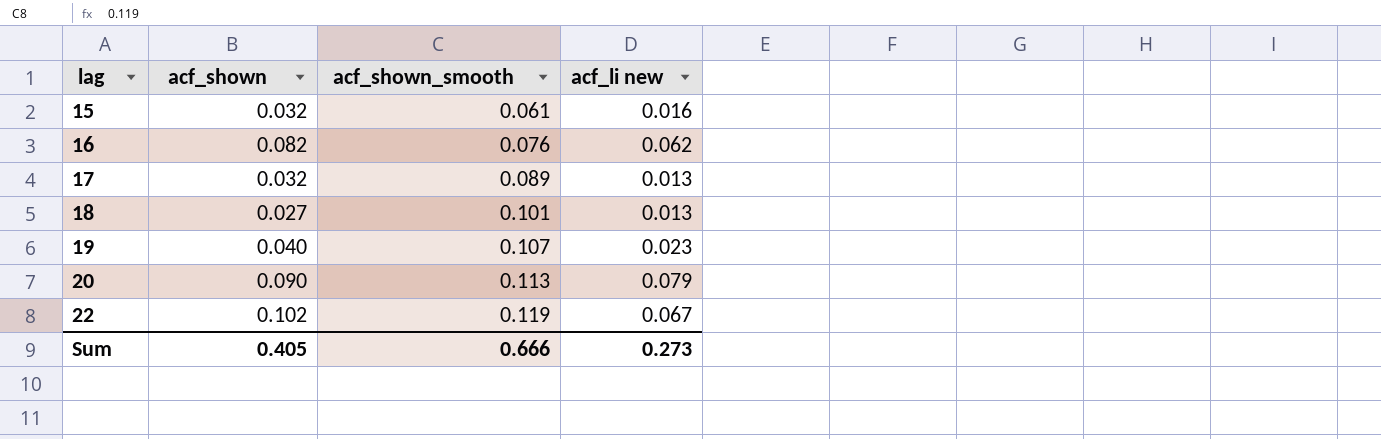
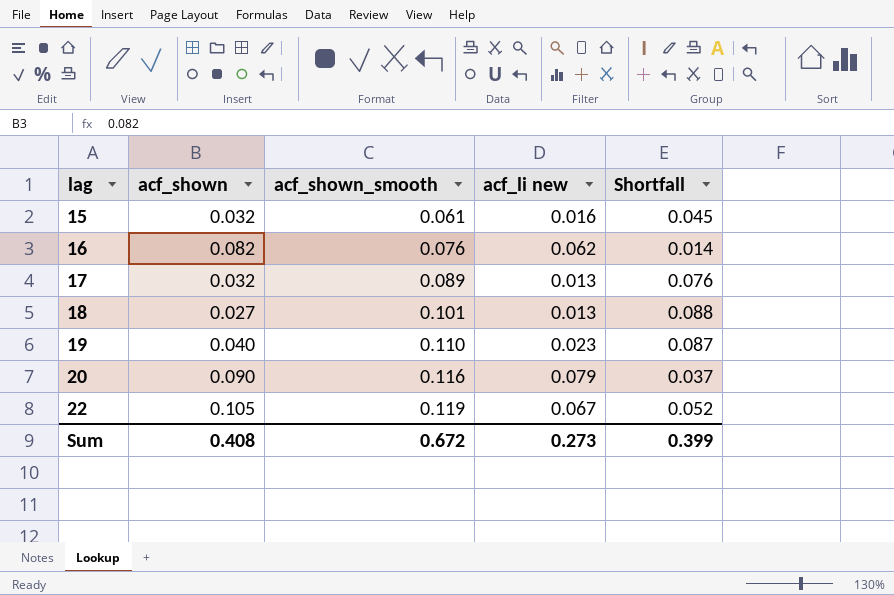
column Shortfall | formula: none -> [acf_shown_smooth] - [acf_li new]
19 | acf_shown_smooth: 0.107 -> 0.110
20 | acf_shown_smooth: 0.113 -> 0.116
22 | acf_shown: 0.102 -> 0.105
Sum | acf_shown: 0.405 -> 0.408
Sum | acf_shown_smooth: 0.666 -> 0.672

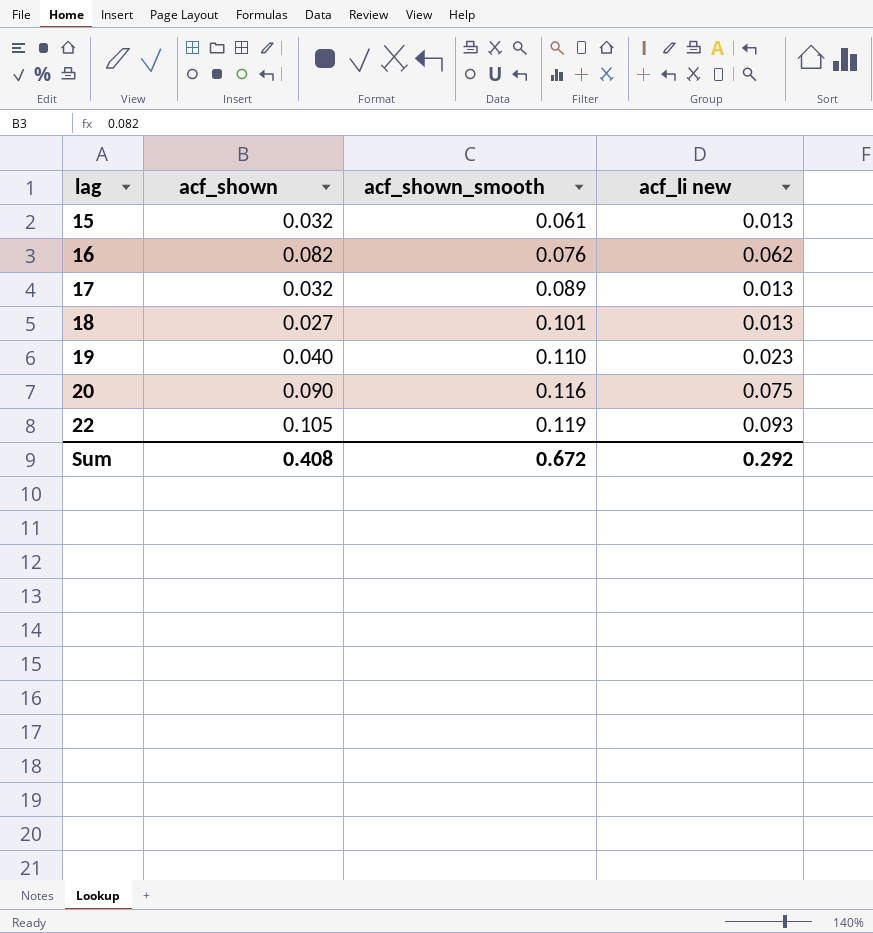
column Shortfall | formula: [acf_shown_smooth] - [acf_li new] -> none
15 | acf_li new: 0.016 -> 0.013
20 | acf_li new: 0.079 -> 0.075
22 | acf_li new: 0.067 -> 0.093
Sum | acf_li new: 0.273 -> 0.292

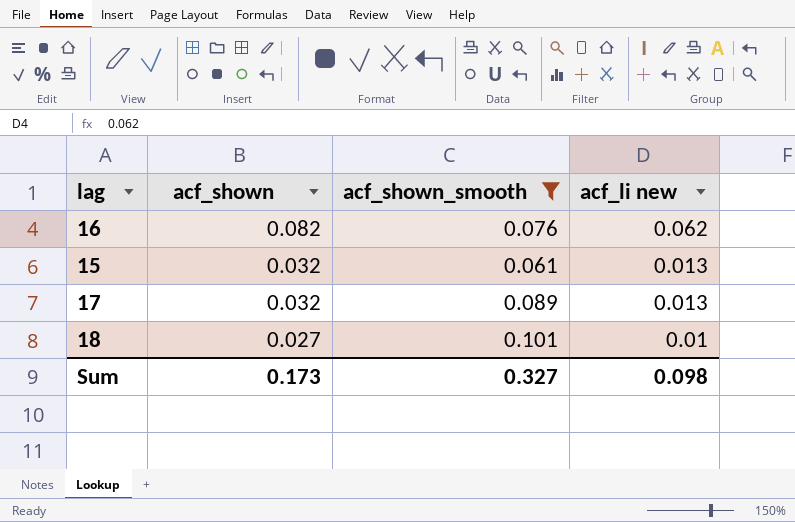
filter: none -> acf_shown_smooth <= 0.101
row order: lag ascending -> acf_shown descending
18 | acf_li new: 0.013 -> 0.01
Sum | acf_shown: 0.408 -> 0.173
Sum | acf_shown_smooth: 0.672 -> 0.327
Sum | acf_li new: 0.292 -> 0.098

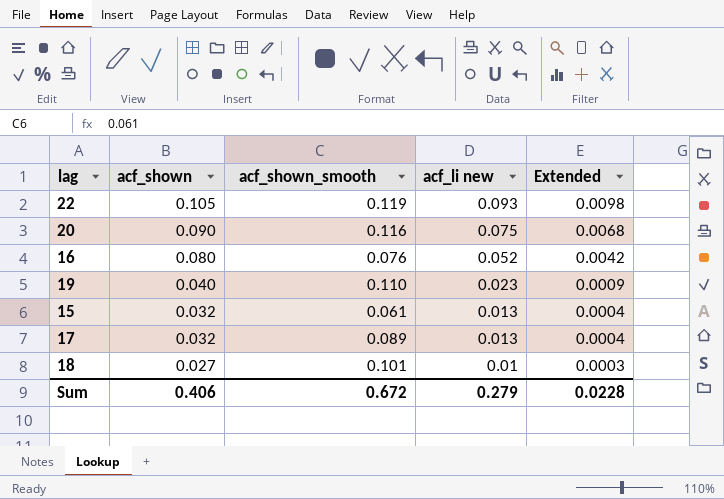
filter: acf_shown_smooth <= 0.101 -> none
column Extended | formula: none -> [acf_shown] * [acf_li new]
16 | acf_shown: 0.082 -> 0.080
16 | acf_li new: 0.062 -> 0.052
Sum | acf_shown: 0.173 -> 0.406
Sum | acf_shown_smooth: 0.327 -> 0.672
Sum | acf_li new: 0.098 -> 0.279

